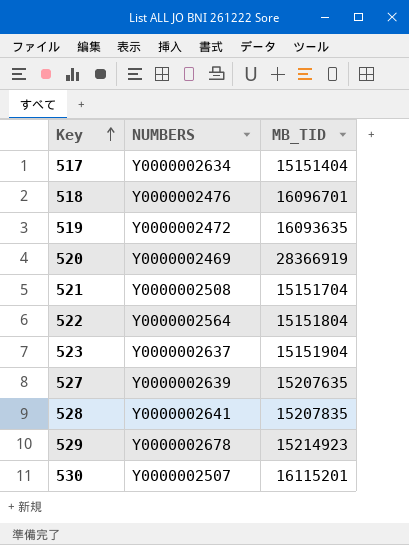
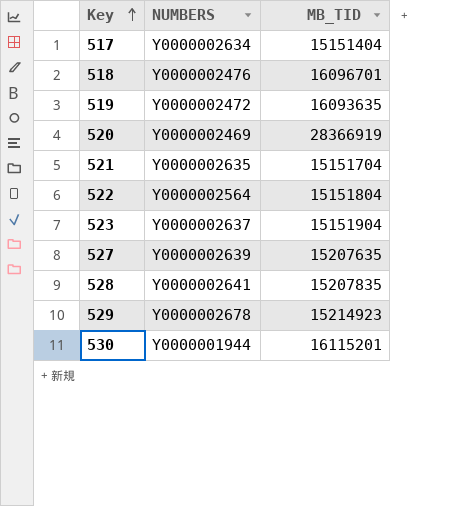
521 | NUMBERS: Y0000002508 -> Y0000002635
530 | NUMBERS: Y0000002507 -> Y0000001944

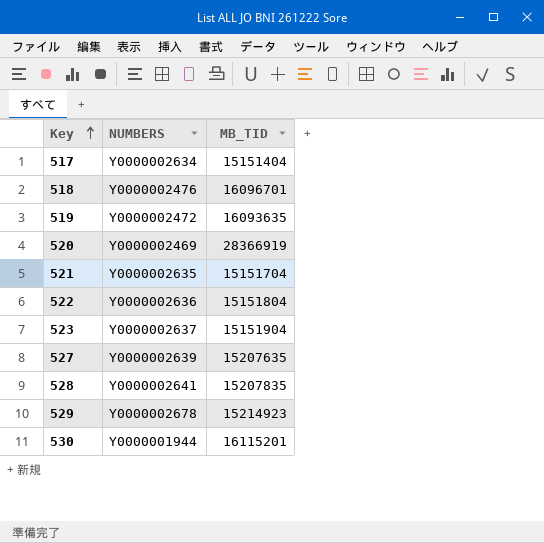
522 | NUMBERS: Y0000002564 -> Y0000002636

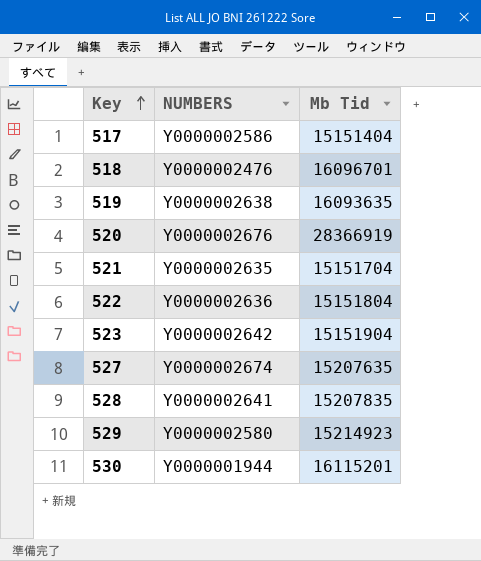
column name: MB_TID -> Mb Tid
517 | NUMBERS: Y0000002634 -> Y0000002586
519 | NUMBERS: Y0000002472 -> Y0000002638
520 | NUMBERS: Y0000002469 -> Y0000002676
523 | NUMBERS: Y0000002637 -> Y0000002642
527 | NUMBERS: Y0000002639 -> Y0000002674
529 | NUMBERS: Y0000002678 -> Y0000002580

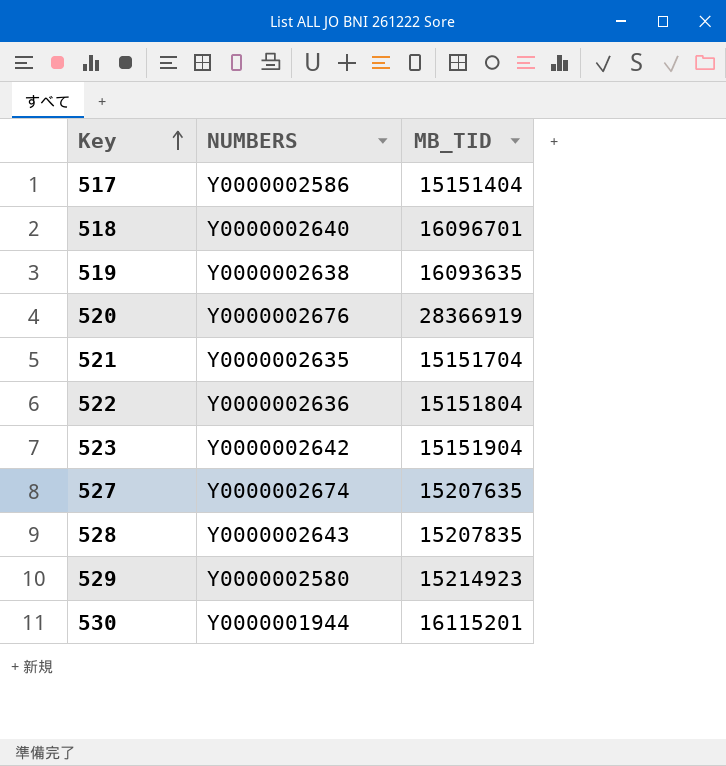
column name: Mb Tid -> MB_TID
518 | NUMBERS: Y0000002476 -> Y0000002640
528 | NUMBERS: Y0000002641 -> Y0000002643

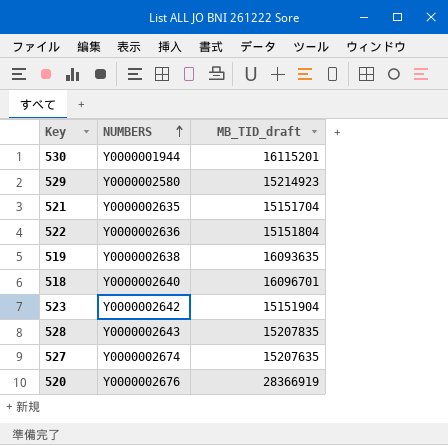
row order: Key ascending -> NUMBERS ascending
column name: MB_TID -> MB_TID_draft
row 517: Y0000002586 | 15151404 -> none

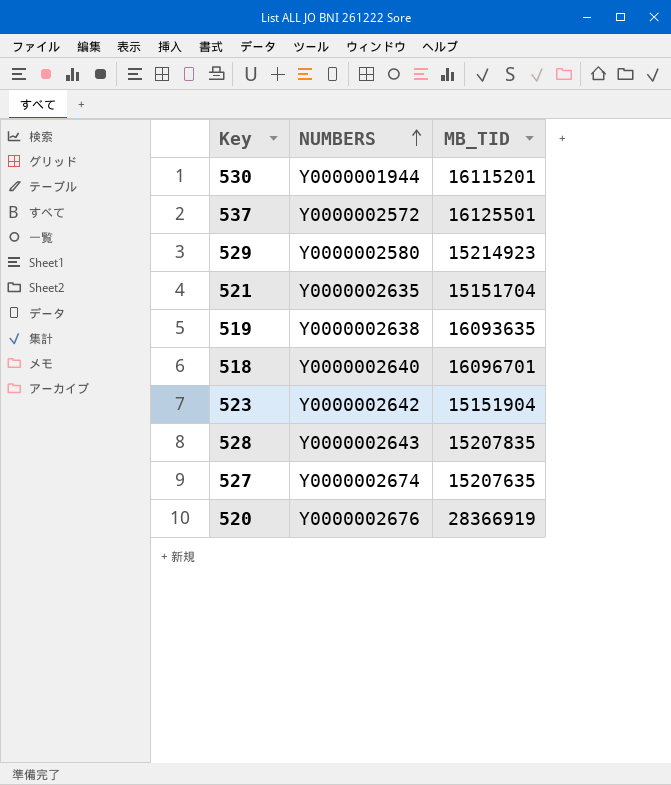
column name: MB_TID_draft -> MB_TID
row 522: Y0000002636 | 15151804 -> none
row 537: none -> Y0000002572 | 16125501

